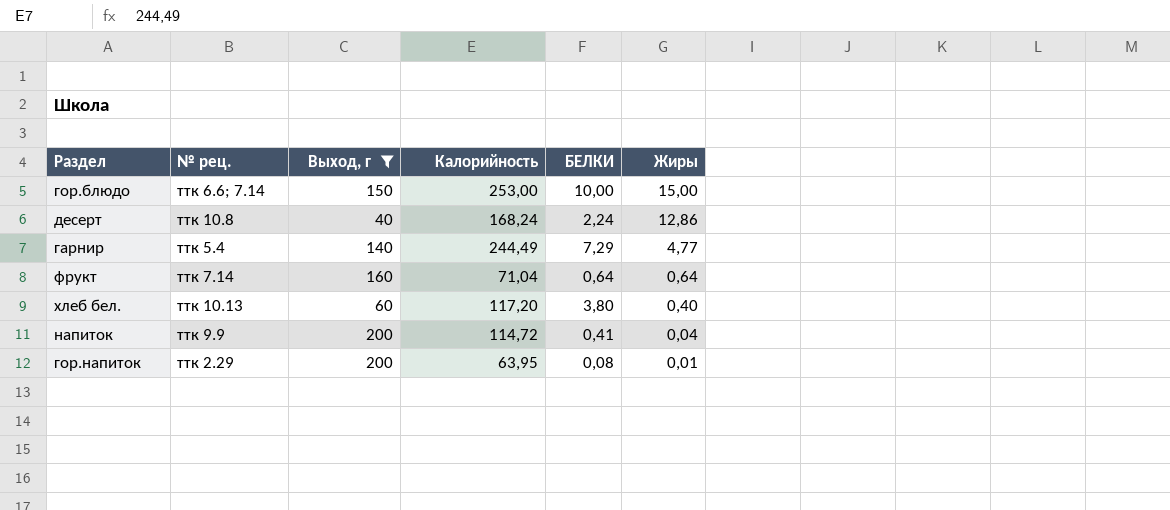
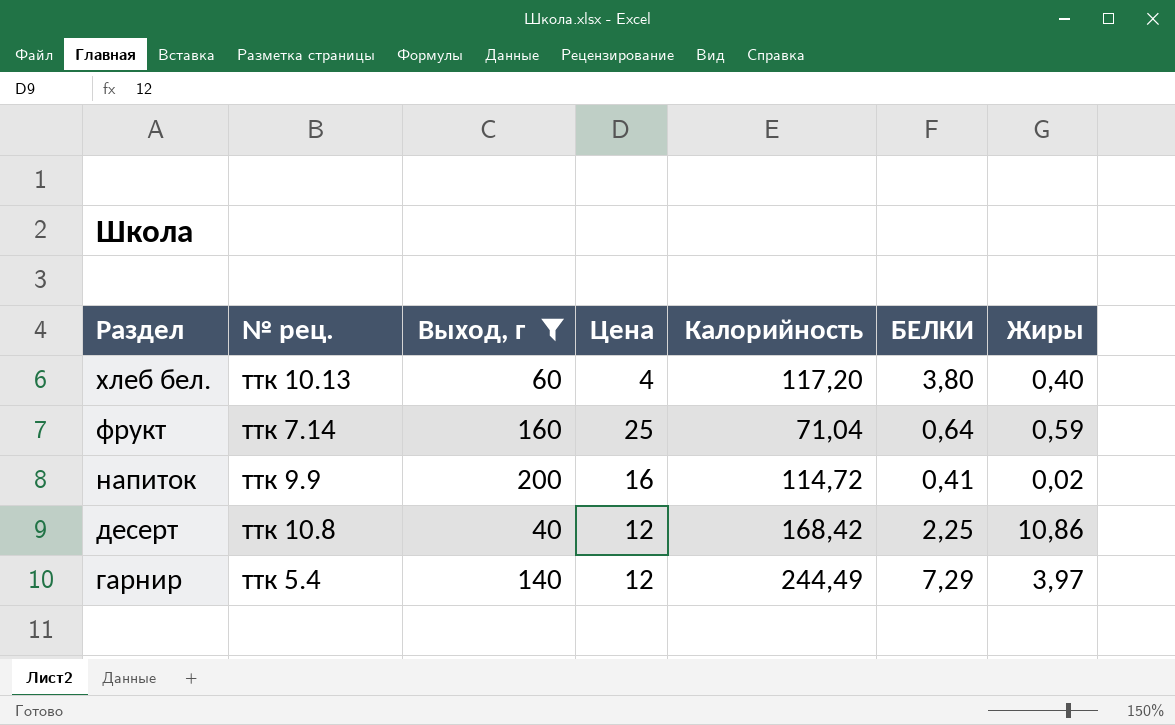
row order: Жиры descending -> Раздел descending
column Цена | position: none -> 4
row гор.блюдо: ттк 6.6; 7.14 | 150 | 253,00 | 10,00 | 15,00 -> none
row гор.напиток: ттк 2.29 | 200 | 63,95 | 0,08 | 0,01 -> none
фрукт | Жиры: 0,64 -> 0,59
напиток | Жиры: 0,04 -> 0,02
десерт | Калорийность: 168,24 -> 168,42
десерт | БЕЛКИ: 2,24 -> 2,25
десерт | Жиры: 12,86 -> 10,86
гарнир | Жиры: 4,77 -> 3,97

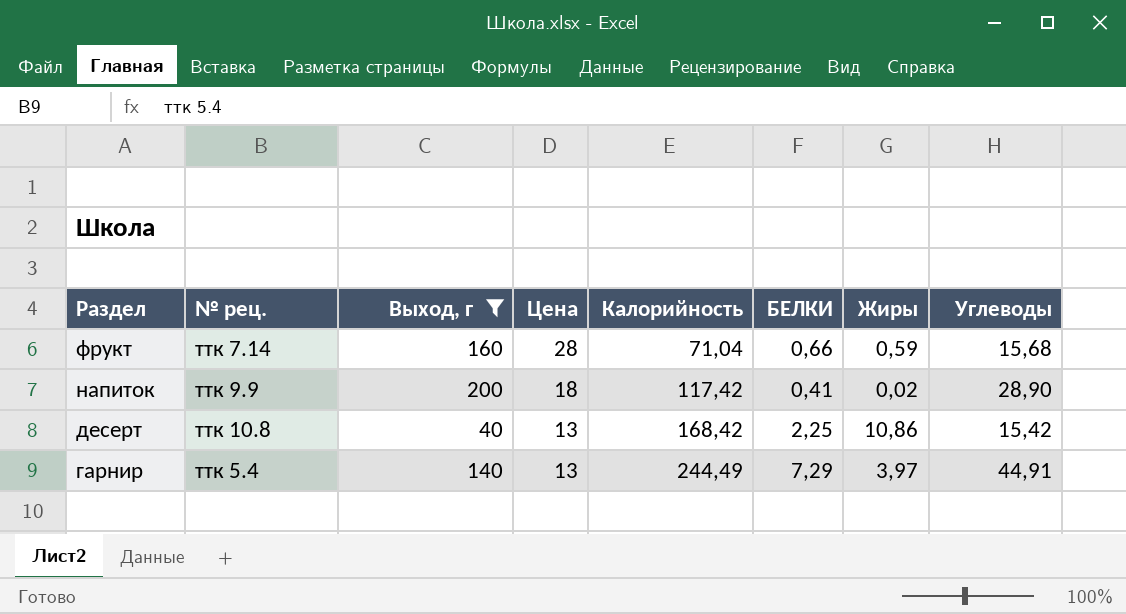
column Углеводы | position: none -> 8
row хлеб бел.: ттк 10.13 | 60 | 4 | 117,20 | 3,80 | 0,40 -> none
фрукт | Цена: 25 -> 28
фрукт | БЕЛКИ: 0,64 -> 0,66
напиток | Цена: 16 -> 18
напиток | Калорийность: 114,72 -> 117,42
десерт | Цена: 12 -> 13
гарнир | Цена: 12 -> 13

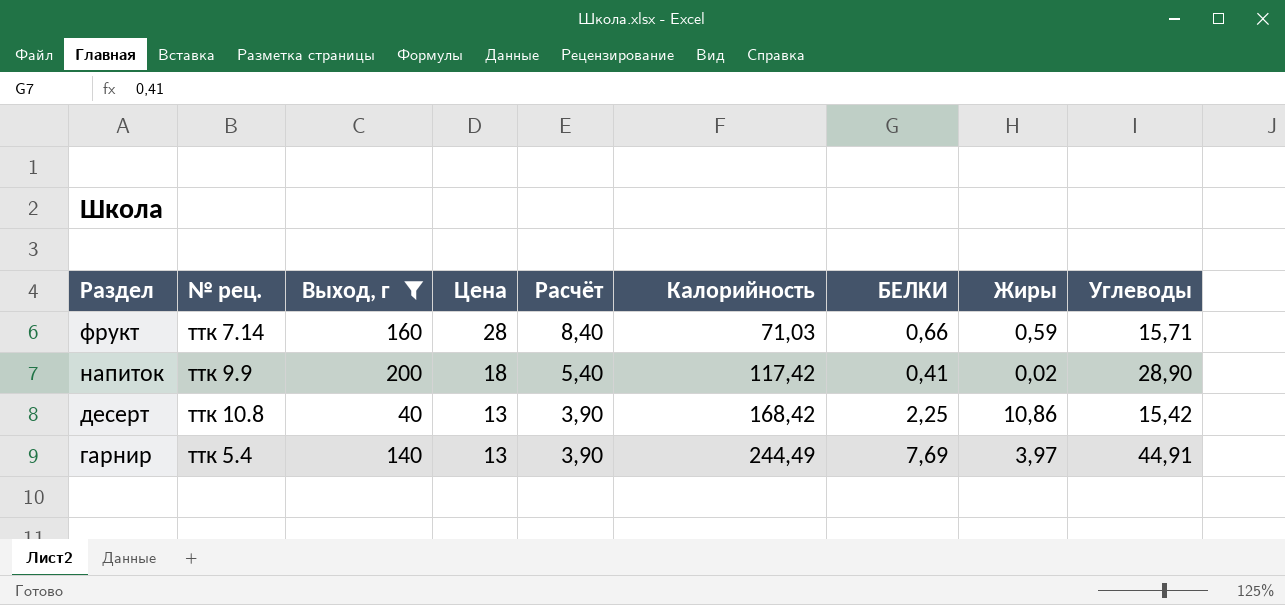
column Расчёт | formula: none -> [Цена] * 0,3
фрукт | Калорийность: 71,04 -> 71,03
фрукт | Углеводы: 15,68 -> 15,71
гарнир | БЕЛКИ: 7,29 -> 7,69

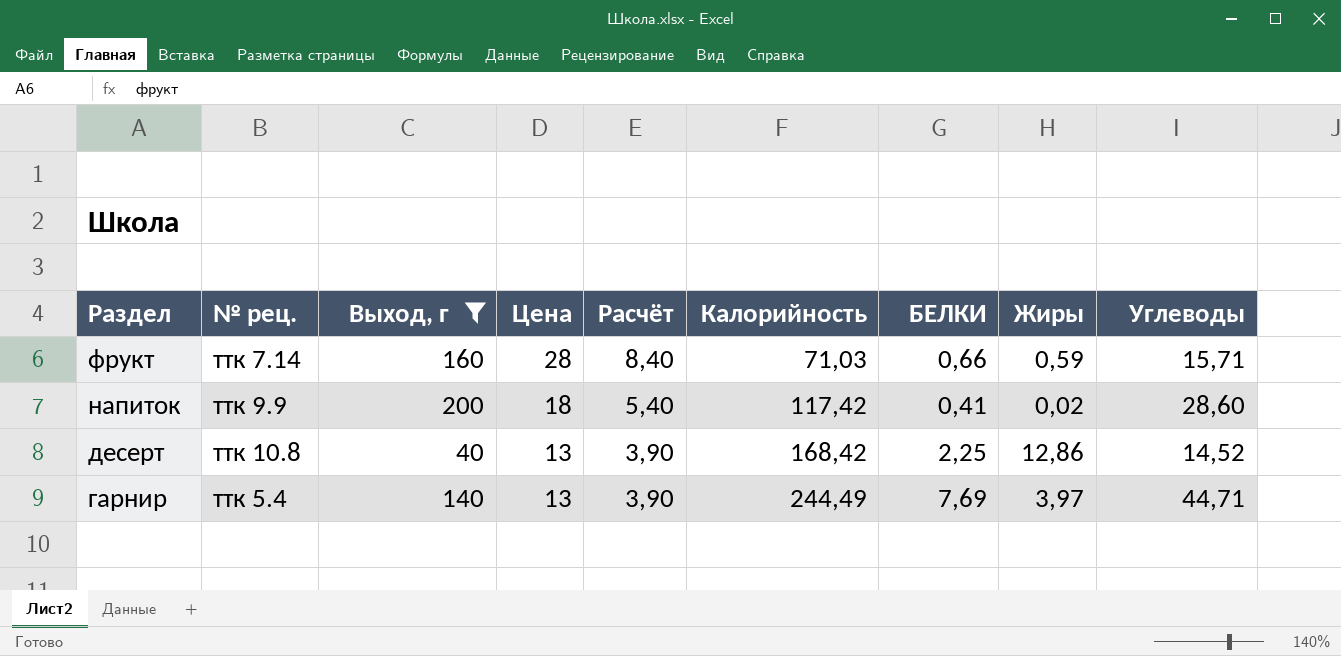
напиток | Углеводы: 28,90 -> 28,60
десерт | Жиры: 10,86 -> 12,86
десерт | Углеводы: 15,42 -> 14,52
гарнир | Углеводы: 44,91 -> 44,71

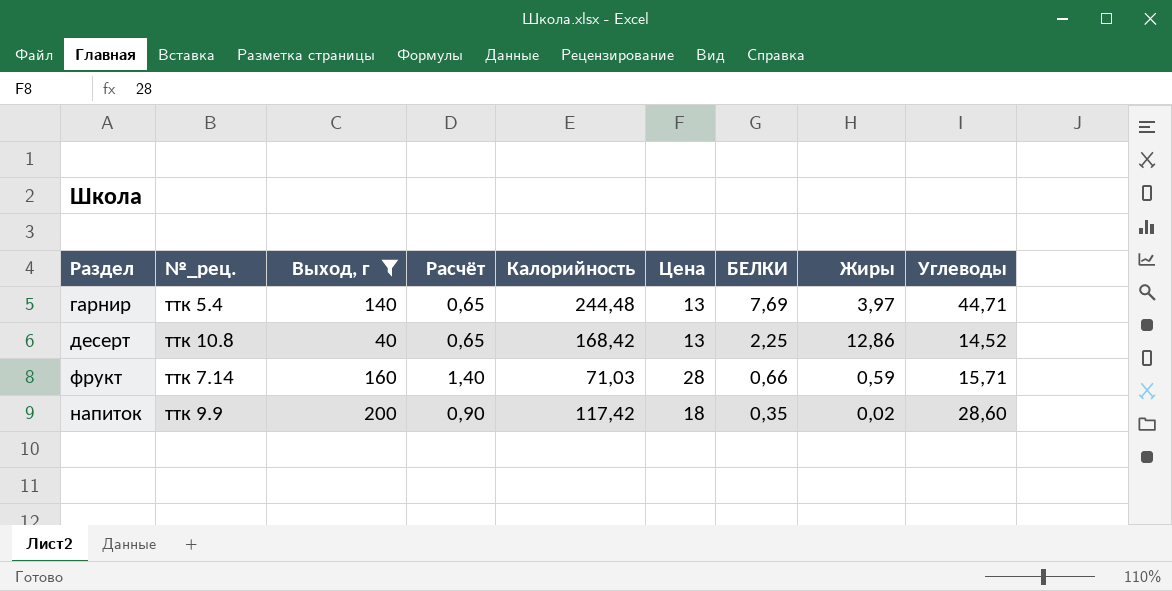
row order: Раздел descending -> БЕЛКИ descending
column name: № рец. -> №_рец.
column Расчёт | formula: [Цена] * 0,3 -> [Цена] * 0,05
column Цена | position: 4 -> 6
гарнир | Калорийность: 244,49 -> 244,48
напиток | БЕЛКИ: 0,41 -> 0,35

